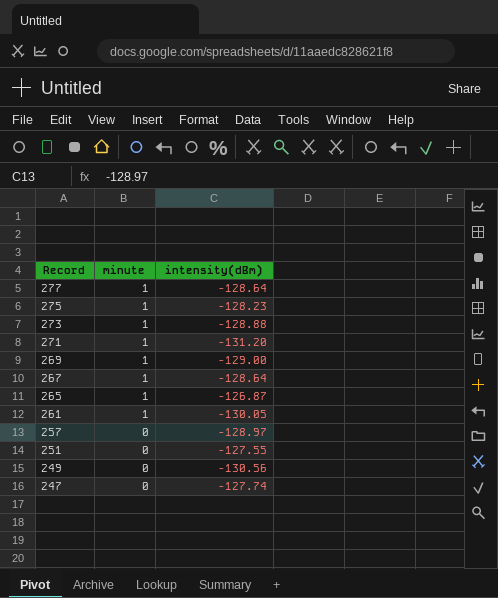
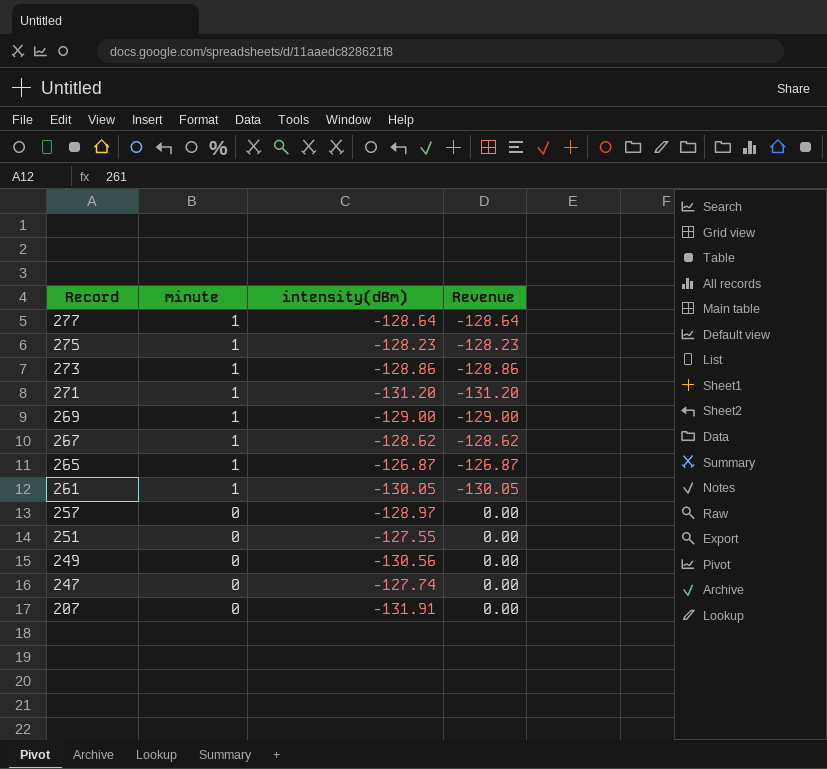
column Revenue | formula: none -> [minute] * [intensity(dBm)]
273 | intensity(dBm): -128.88 -> -128.86
267 | intensity(dBm): -128.64 -> -128.62
row 207: none -> 0 | -131.91 | 0.00

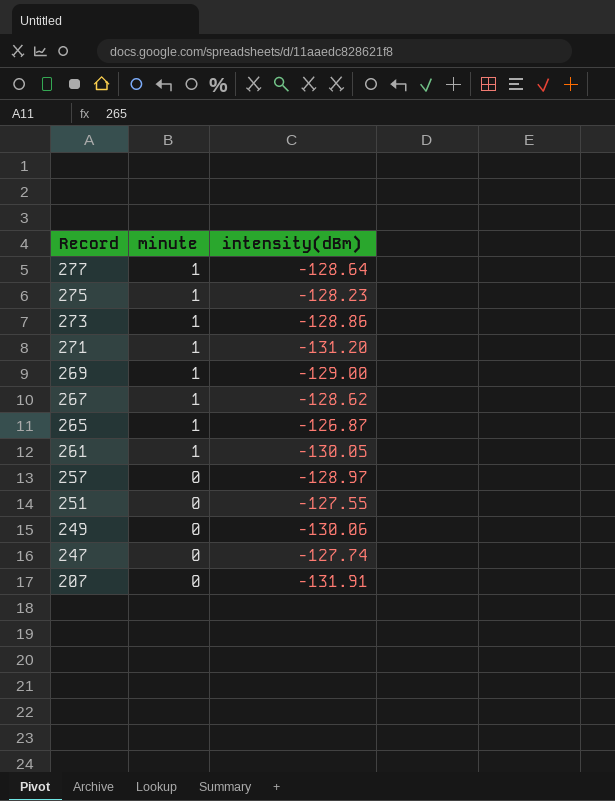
column Revenue | formula: [minute] * [intensity(dBm)] -> none
249 | intensity(dBm): -130.56 -> -130.06

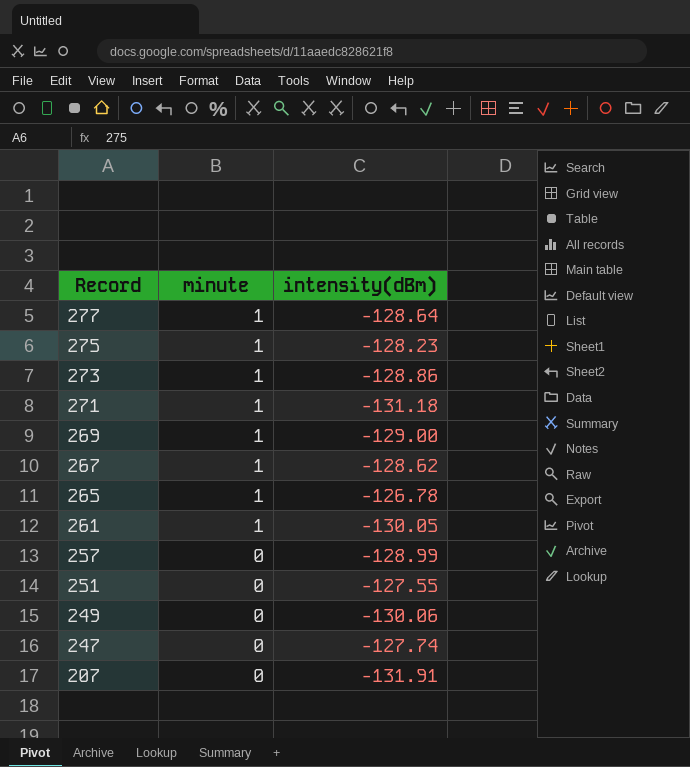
271 | intensity(dBm): -131.20 -> -131.18
265 | intensity(dBm): -126.87 -> -126.78
257 | intensity(dBm): -128.97 -> -128.99

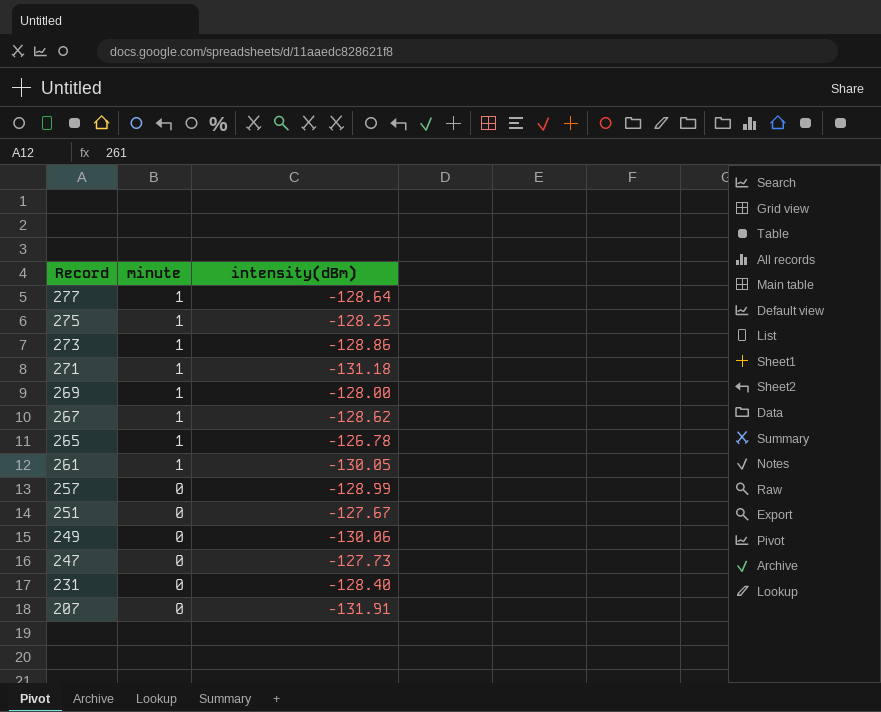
275 | intensity(dBm): -128.23 -> -128.25
269 | intensity(dBm): -129.00 -> -128.00
251 | intensity(dBm): -127.55 -> -127.67
247 | intensity(dBm): -127.74 -> -127.73
row 231: none -> 0 | -128.40

